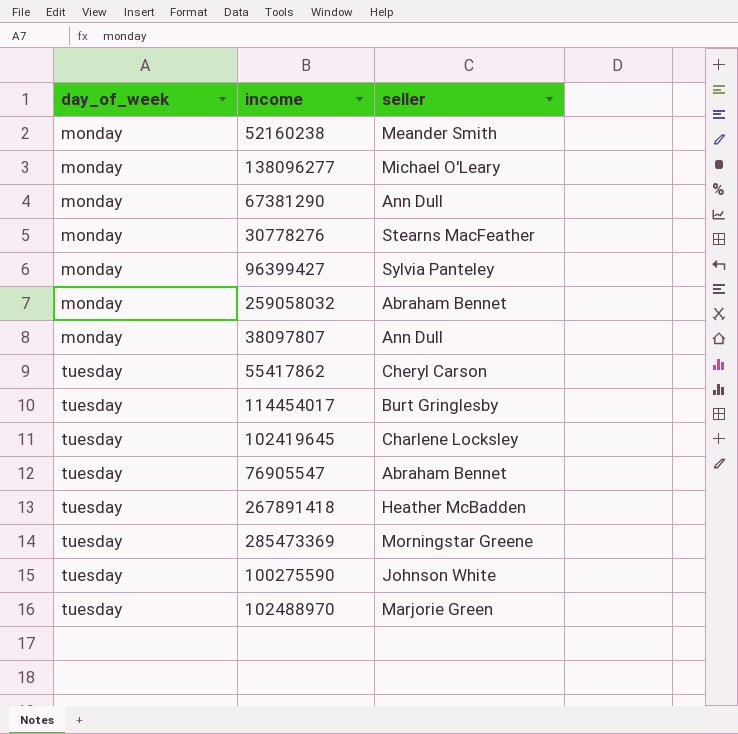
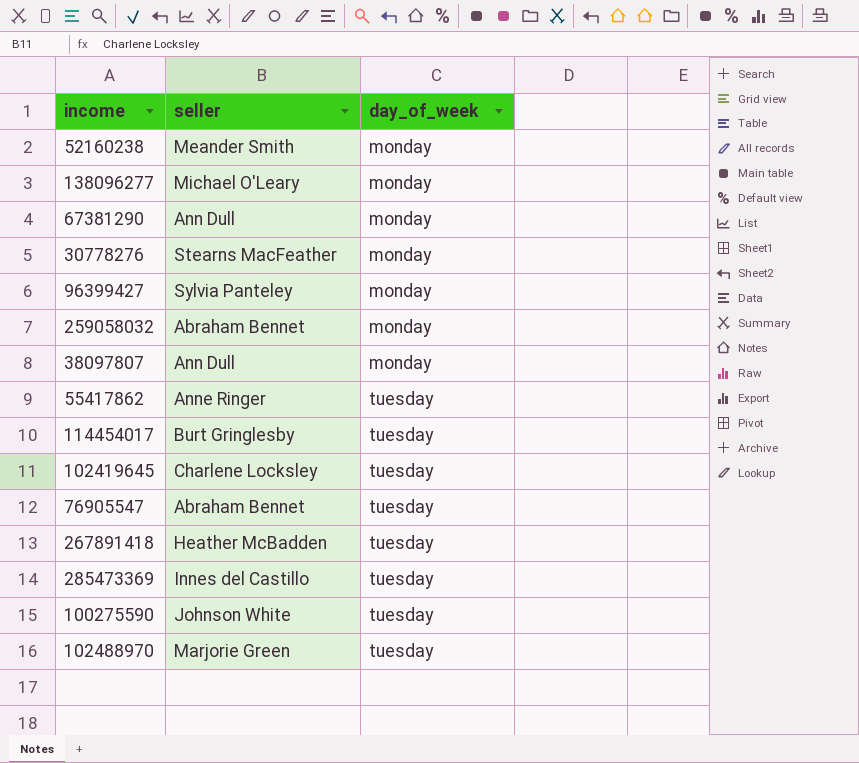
column day_of_week | position: 1 -> 3
55417862 | seller: Cheryl Carson -> Anne Ringer
285473369 | seller: Morningstar Greene -> Innes del Castillo

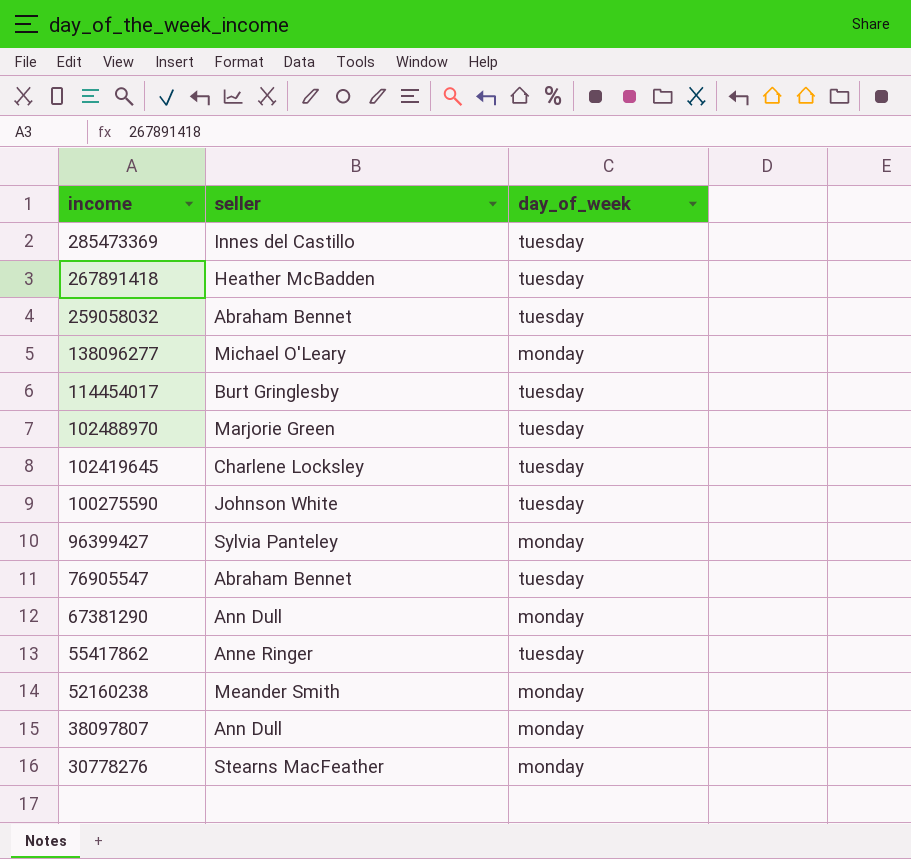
row order: day_of_week ascending -> income descending
259058032 | day_of_week: monday -> tuesday

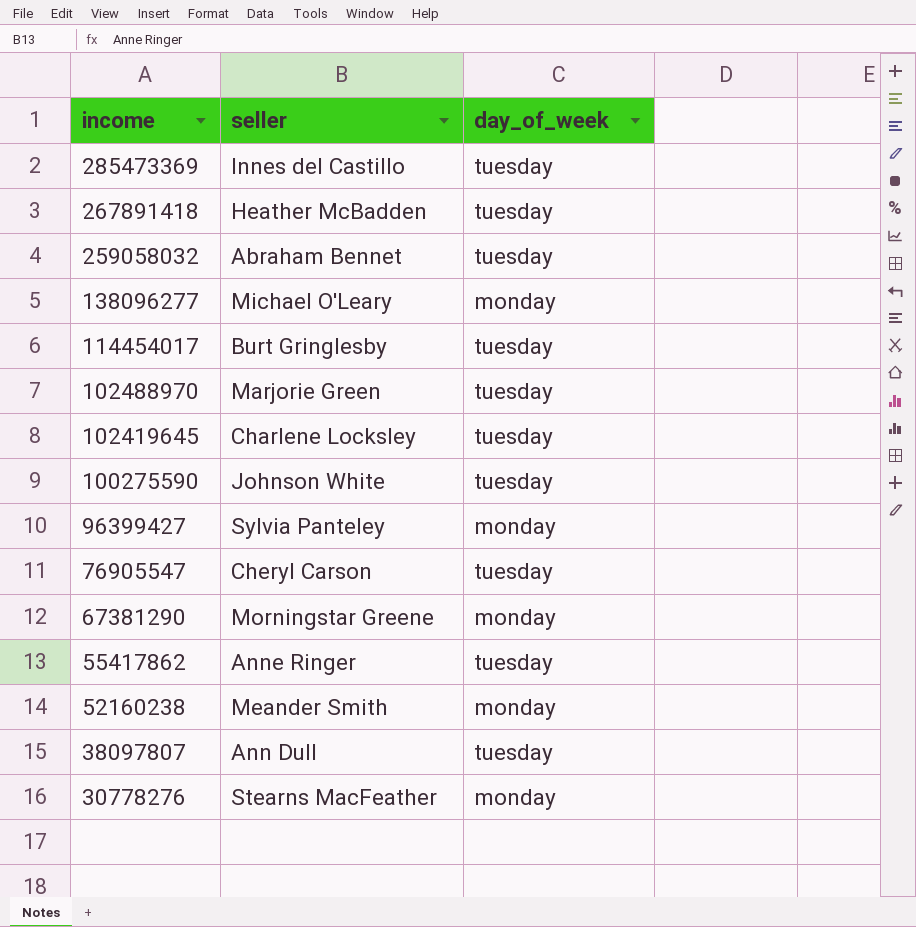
76905547 | seller: Abraham Bennet -> Cheryl Carson
67381290 | seller: Ann Dull -> Morningstar Greene
38097807 | day_of_week: monday -> tuesday

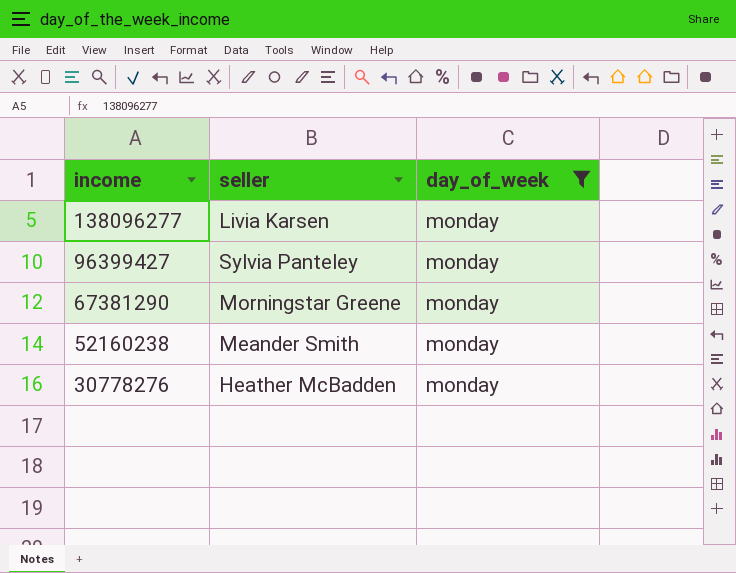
filter: none -> day_of_week = monday
138096277 | seller: Michael O'Leary -> Livia Karsen
30778276 | seller: Stearns MacFeather -> Heather McBadden

